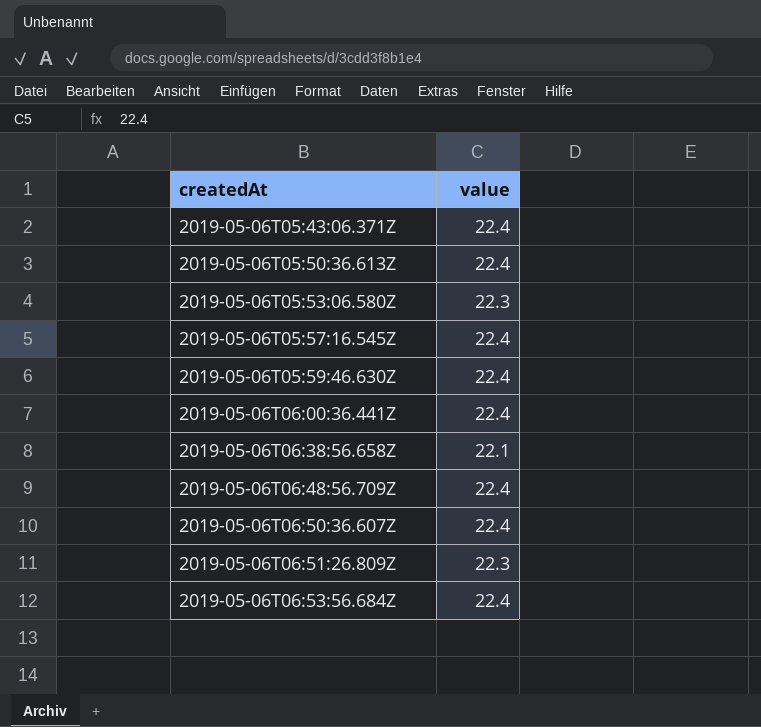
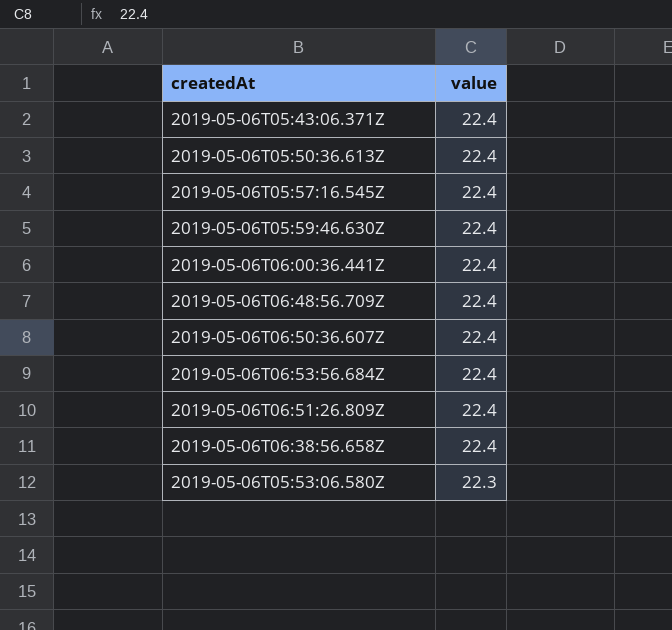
row order: createdAt ascending -> value descending
2019-05-06T06:51:26.809Z | value: 22.3 -> 22.4
2019-05-06T06:38:56.658Z | value: 22.1 -> 22.4

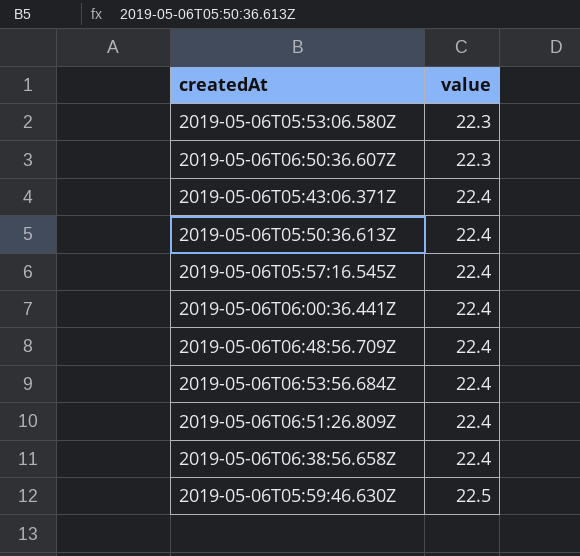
row order: value descending -> value ascending
2019-05-06T06:50:36.607Z | value: 22.4 -> 22.3
2019-05-06T05:59:46.630Z | value: 22.4 -> 22.5

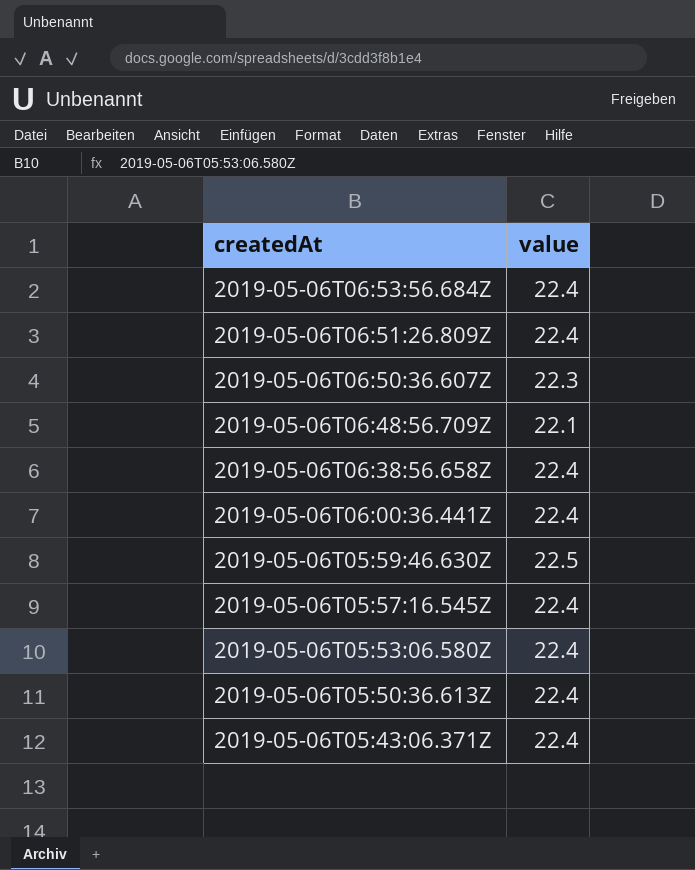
row order: value ascending -> createdAt descending
2019-05-06T06:48:56.709Z | value: 22.4 -> 22.1
2019-05-06T05:53:06.580Z | value: 22.3 -> 22.4

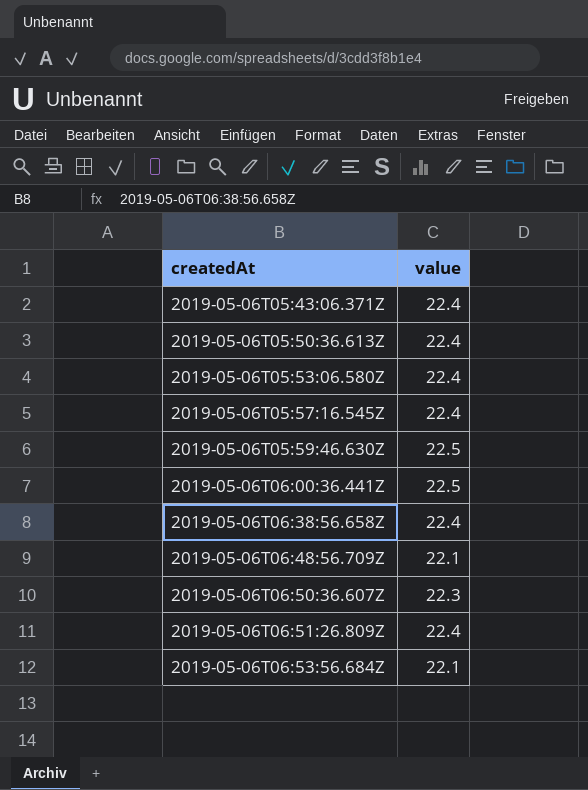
row order: createdAt descending -> createdAt ascending
2019-05-06T06:00:36.441Z | value: 22.4 -> 22.5
2019-05-06T06:53:56.684Z | value: 22.4 -> 22.1

